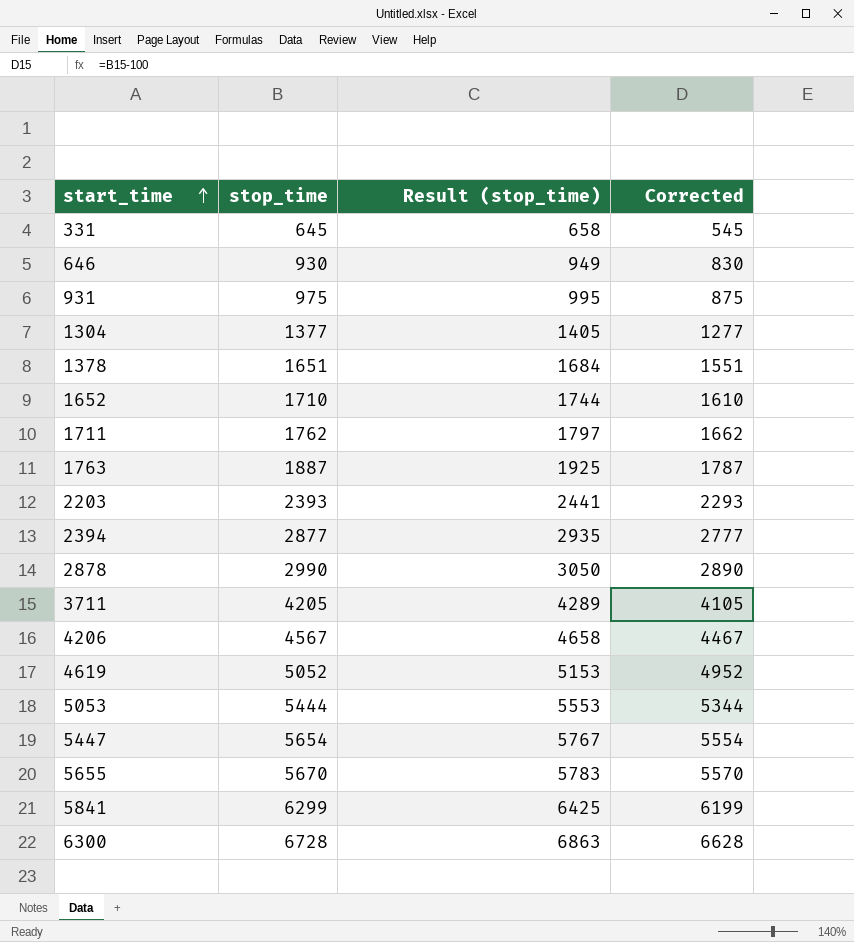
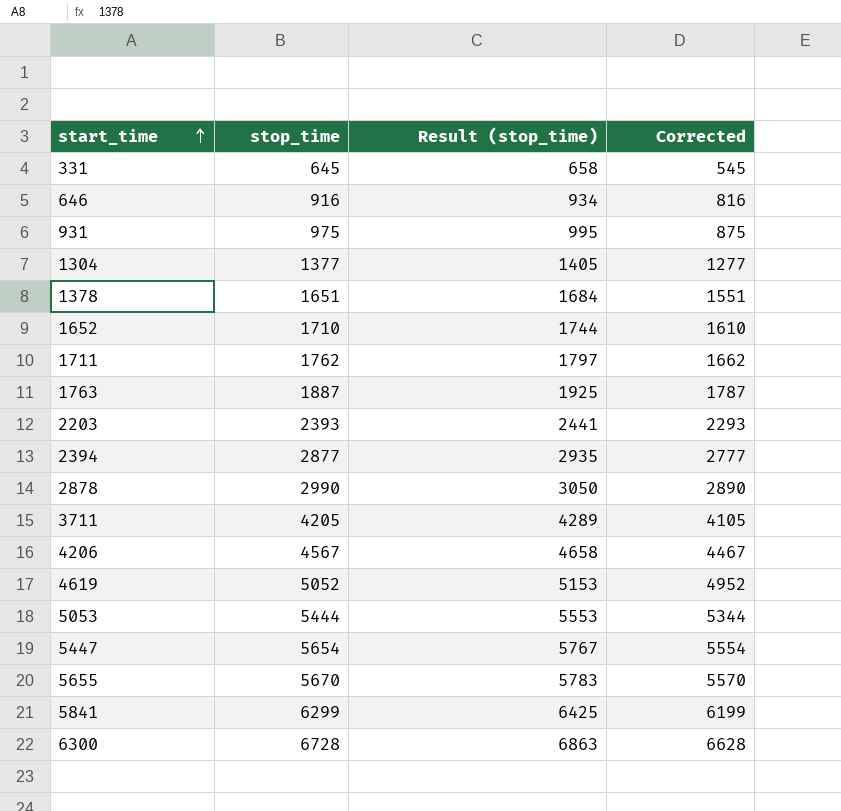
646 | stop_time: 930 -> 916
646 | Result (stop_time): 949 -> 934
646 | Corrected: 830 -> 816

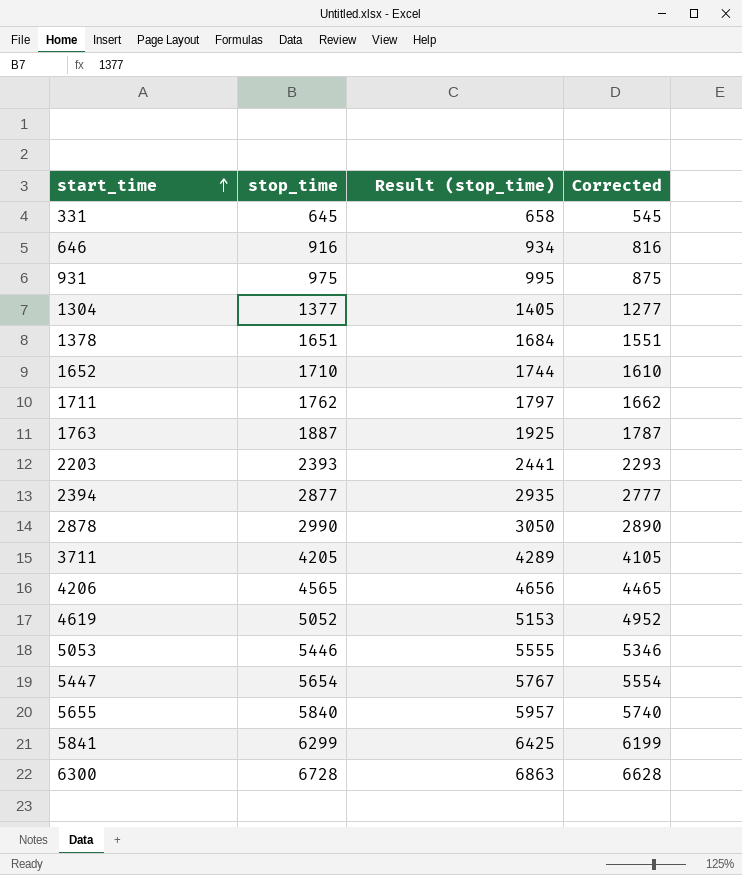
4206 | stop_time: 4567 -> 4565
4206 | Result (stop_time): 4658 -> 4656
4206 | Corrected: 4467 -> 4465
5053 | stop_time: 5444 -> 5446
5053 | Result (stop_time): 5553 -> 5555
5053 | Corrected: 5344 -> 5346
5655 | stop_time: 5670 -> 5840
5655 | Result (stop_time): 5783 -> 5957
5655 | Corrected: 5570 -> 5740

